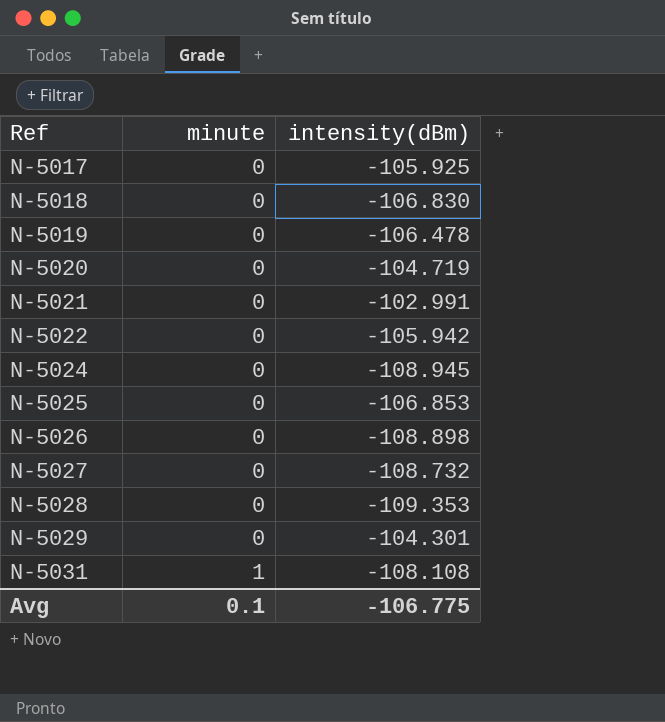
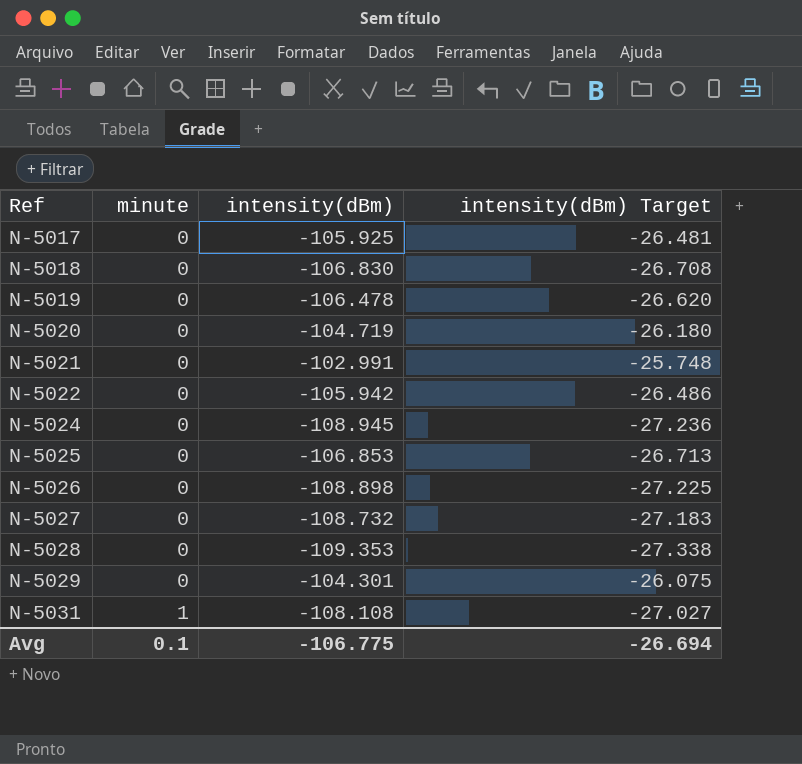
column intensity(dBm) Target | formula: none -> [intensity(dBm)] * 0.25

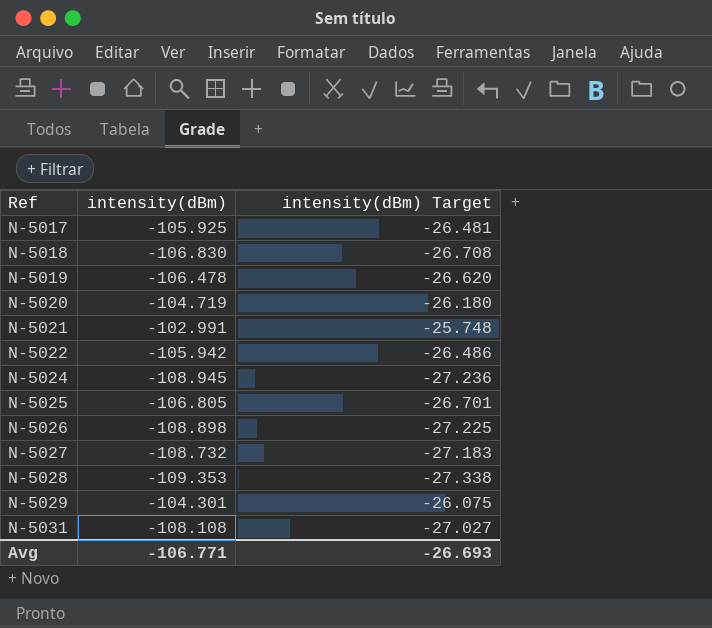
column minute | position: 2 -> none
N-5025 | intensity(dBm): -106.853 -> -106.805
N-5025 | intensity(dBm) Target: -26.713 -> -26.701
Avg | intensity(dBm): -106.775 -> -106.771
Avg | intensity(dBm) Target: -26.694 -> -26.693

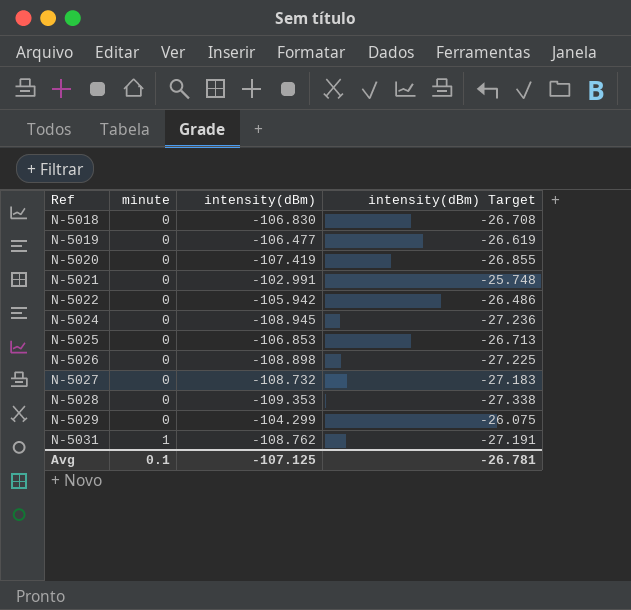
column minute | position: none -> 2
row N-5017: -105.925 | -26.481 -> none
N-5019 | intensity(dBm): -106.478 -> -106.477
N-5019 | intensity(dBm) Target: -26.620 -> -26.619
N-5020 | intensity(dBm): -104.719 -> -107.419
N-5020 | intensity(dBm) Target: -26.180 -> -26.855
N-5025 | intensity(dBm): -106.805 -> -106.853
N-5025 | intensity(dBm) Target: -26.701 -> -26.713
N-5029 | intensity(dBm): -104.301 -> -104.299
N-5031 | intensity(dBm): -108.108 -> -108.762
N-5031 | intensity(dBm) Target: -27.027 -> -27.191
Avg | intensity(dBm): -106.771 -> -107.125
Avg | intensity(dBm) Target: -26.693 -> -26.781

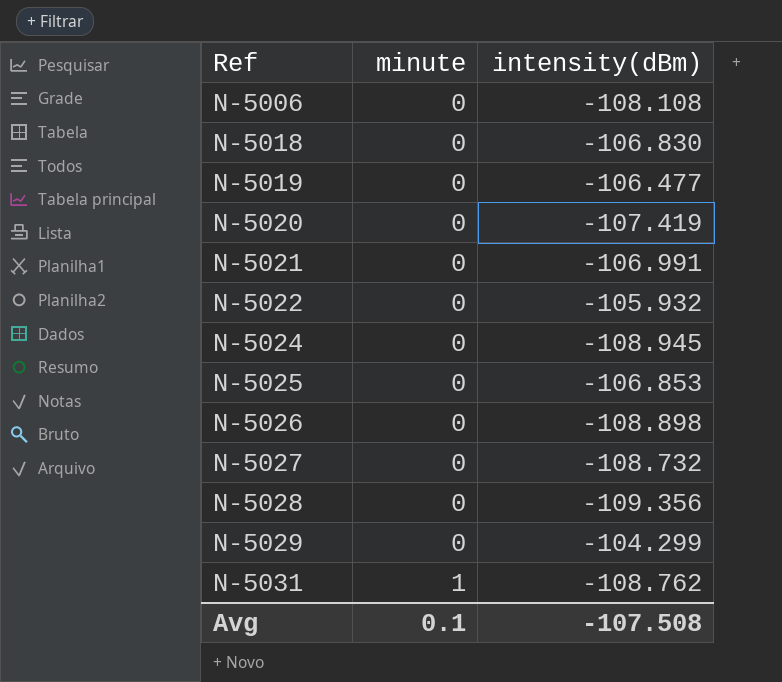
column intensity(dBm) Target | formula: [intensity(dBm)] * 0.25 -> none
row N-5006: none -> 0 | -108.108
N-5021 | intensity(dBm): -102.991 -> -106.991
N-5022 | intensity(dBm): -105.942 -> -105.932
N-5028 | intensity(dBm): -109.353 -> -109.356
Avg | intensity(dBm): -107.125 -> -107.508

